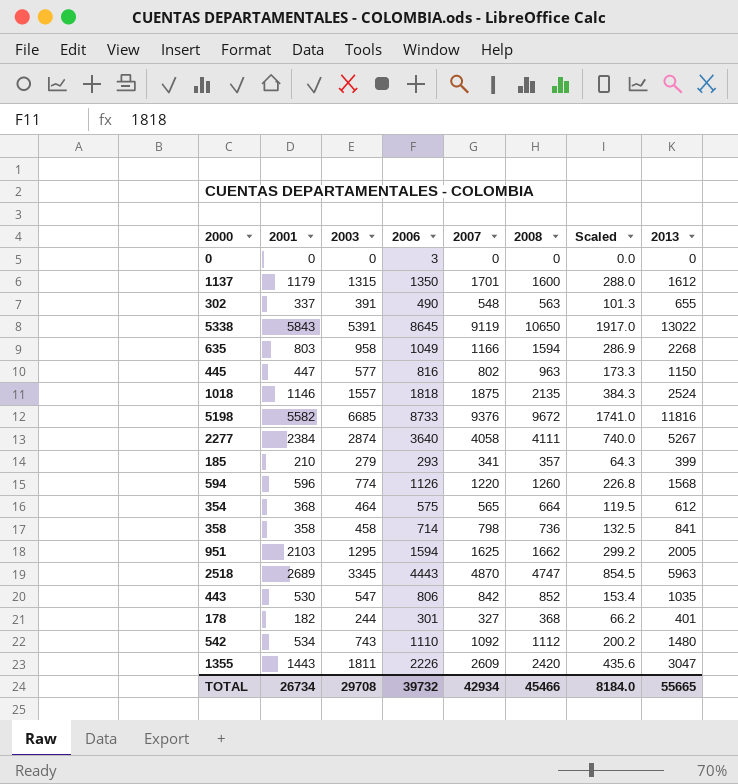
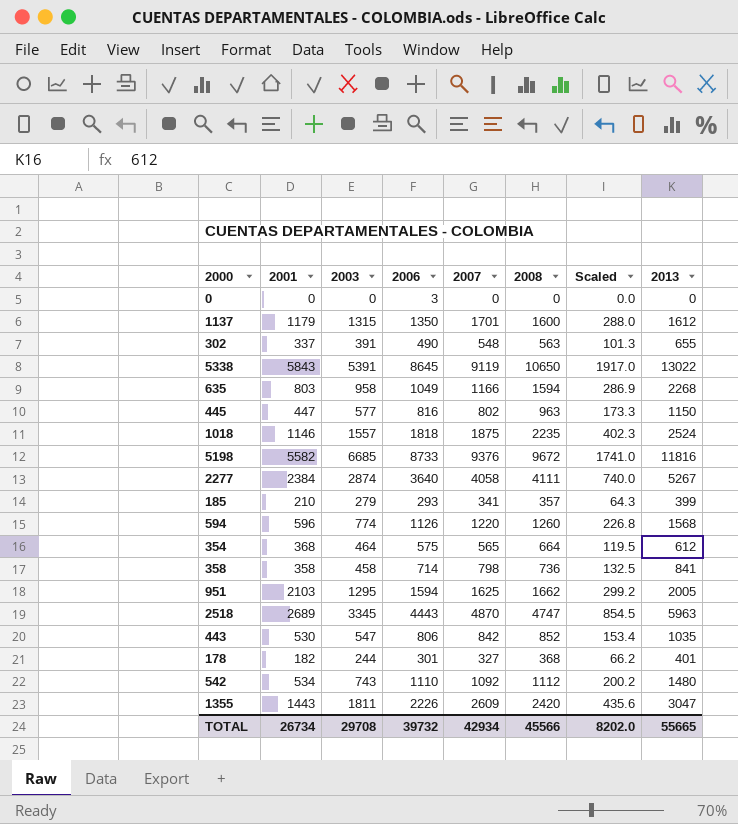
1018 | 2008: 2135 -> 2235
1018 | Scaled: 384.3 -> 402.3
TOTAL | 2008: 45466 -> 45566
TOTAL | Scaled: 8184.0 -> 8202.0

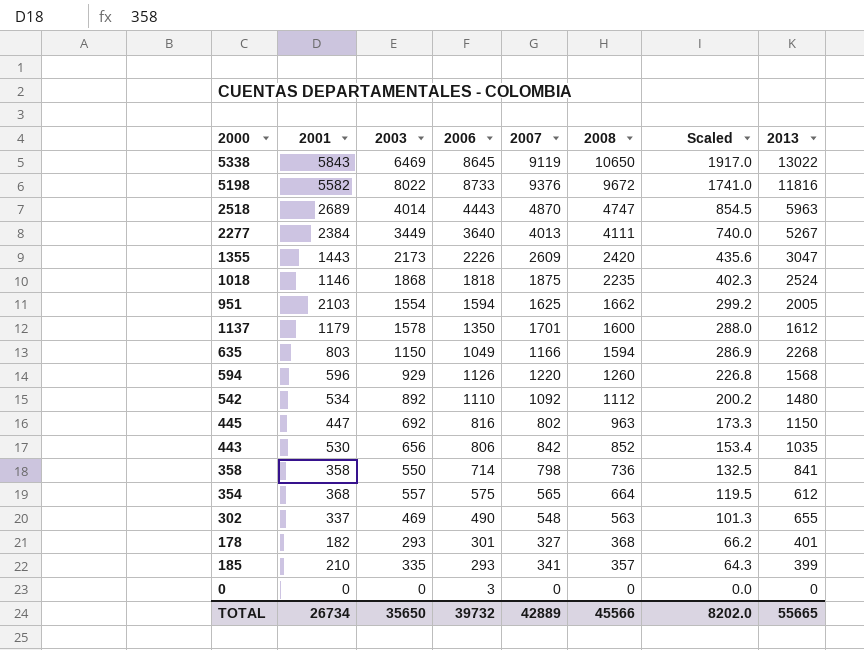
row order: none -> 2008 descending
5338 | 2003: 5391 -> 6469
5198 | 2003: 6685 -> 8022
2518 | 2003: 3345 -> 4014
2277 | 2003: 2874 -> 3449
2277 | 2007: 4058 -> 4013
1355 | 2003: 1811 -> 2173
1018 | 2003: 1557 -> 1868
951 | 2003: 1295 -> 1554
1137 | 2003: 1315 -> 1578
635 | 2003: 958 -> 1150
594 | 2003: 774 -> 929
542 | 2003: 743 -> 892
445 | 2003: 577 -> 692
443 | 2003: 547 -> 656
358 | 2003: 458 -> 550
354 | 2003: 464 -> 557
302 | 2003: 391 -> 469
178 | 2003: 244 -> 293
185 | 2003: 279 -> 335
TOTAL | 2003: 29708 -> 35650
TOTAL | 2007: 42934 -> 42889

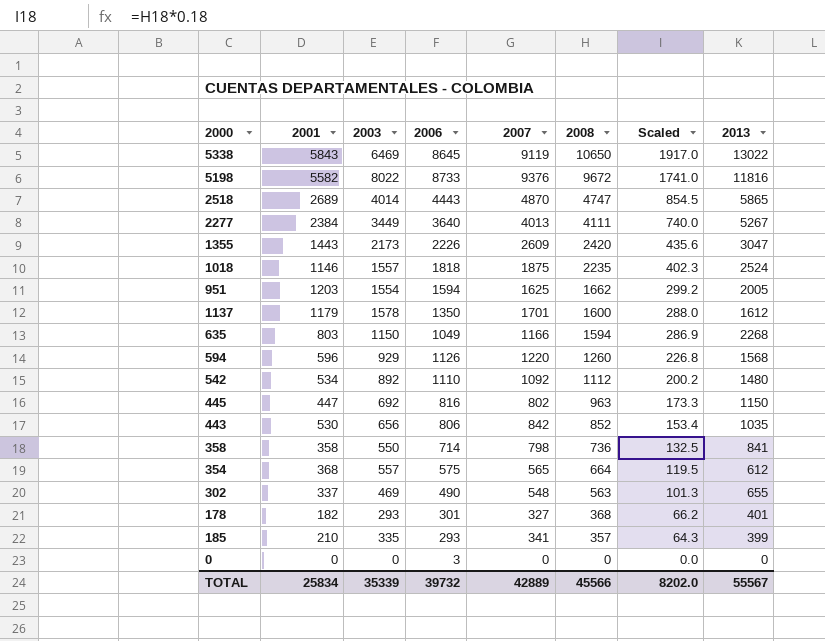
2518 | 2013: 5963 -> 5865
1018 | 2003: 1868 -> 1557
951 | 2001: 2103 -> 1203
TOTAL | 2001: 26734 -> 25834
TOTAL | 2003: 35650 -> 35339
TOTAL | 2013: 55665 -> 55567

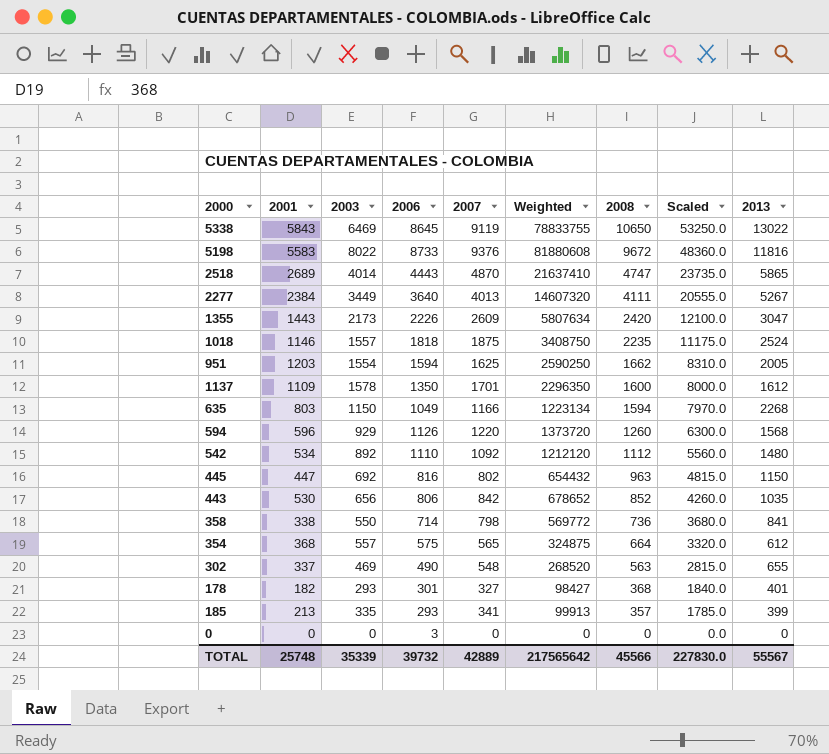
column Weighted | formula: none -> [2006] * [2007]
column Scaled | formula: [2008] * 0.18 -> [2008] * 5
5198 | 2001: 5582 -> 5583
1137 | 2001: 1179 -> 1109
358 | 2001: 358 -> 338
185 | 2001: 210 -> 213
TOTAL | 2001: 25834 -> 25748
TOTAL | Scaled: 8202.0 -> 227830.0

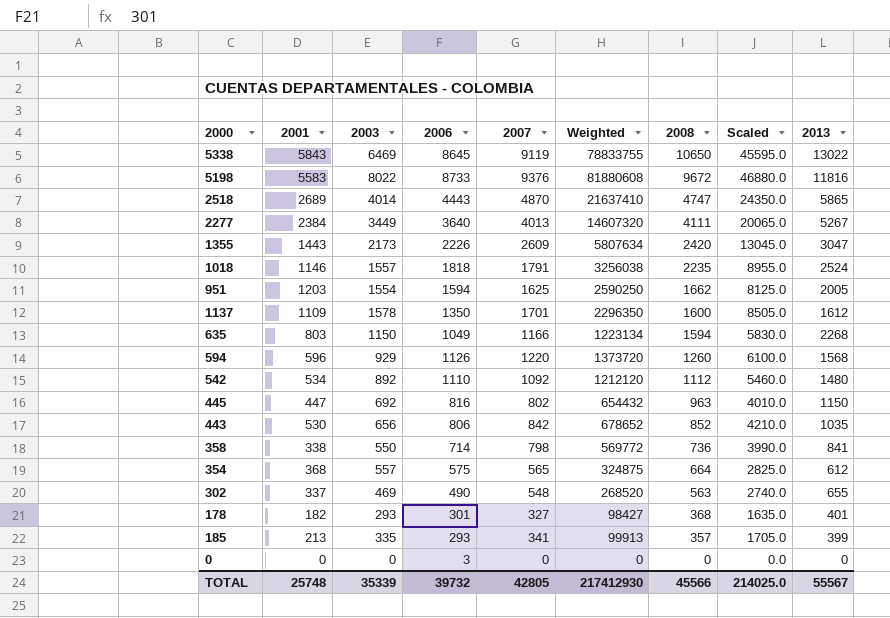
column Scaled | formula: [2008] * 5 -> [2007] * 5
1018 | 2007: 1875 -> 1791
1018 | Weighted: 3408750 -> 3256038
TOTAL | 2007: 42889 -> 42805
TOTAL | Weighted: 217565642 -> 217412930
TOTAL | Scaled: 227830.0 -> 214025.0

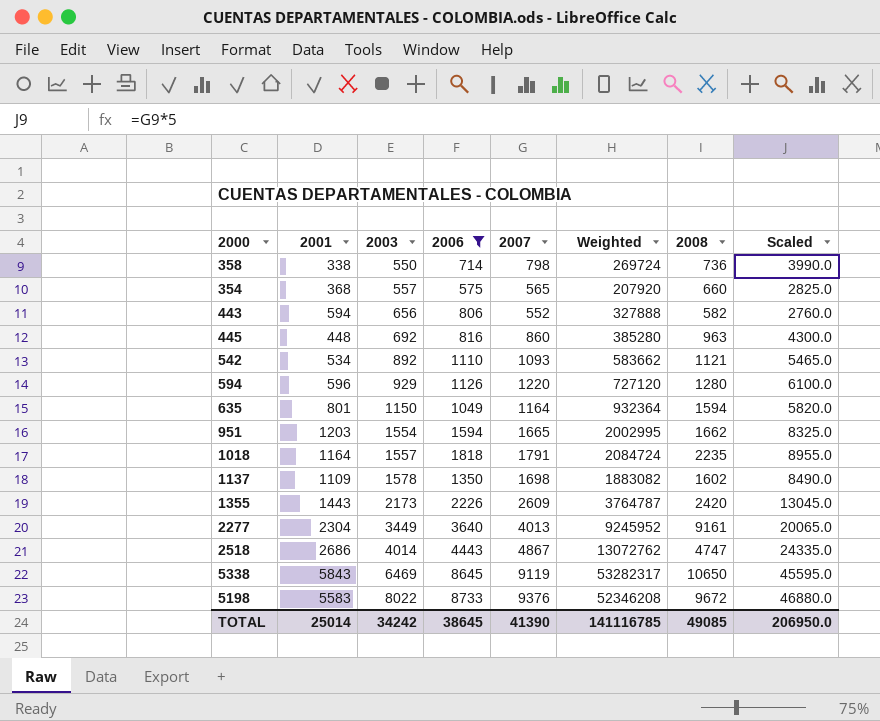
filter: none -> 2006 >= 575
row order: 2008 descending -> 2003 ascending
column 2013 | position: 9 -> none
column Weighted | formula: [2006] * [2007] -> [2001] * [2007]
354 | 2008: 664 -> 660
443 | 2001: 530 -> 594
443 | 2007: 842 -> 552
443 | 2008: 852 -> 582
443 | Scaled: 4210.0 -> 2760.0
445 | 2001: 447 -> 448
445 | 2007: 802 -> 860
445 | Scaled: 4010.0 -> 4300.0
542 | 2007: 1092 -> 1093
542 | 2008: 1112 -> 1121
542 | Scaled: 5460.0 -> 5465.0
594 | 2008: 1260 -> 1280
635 | 2001: 803 -> 801
635 | 2007: 1166 -> 1164
635 | Scaled: 5830.0 -> 5820.0
951 | 2007: 1625 -> 1665
951 | Scaled: 8125.0 -> 8325.0
1018 | 2001: 1146 -> 1164
1137 | 2007: 1701 -> 1698
1137 | 2008: 1600 -> 1602
1137 | Scaled: 8505.0 -> 8490.0
2277 | 2001: 2384 -> 2304
2277 | 2008: 4111 -> 9161
2518 | 2001: 2689 -> 2686
2518 | 2007: 4870 -> 4867
2518 | Scaled: 24350.0 -> 24335.0
TOTAL | 2001: 25748 -> 25014
TOTAL | 2003: 35339 -> 34242
TOTAL | 2006: 39732 -> 38645
TOTAL | 2007: 42805 -> 41390
TOTAL | Weighted: 217412930 -> 141116785
TOTAL | 2008: 45566 -> 49085
TOTAL | Scaled: 214025.0 -> 206950.0

